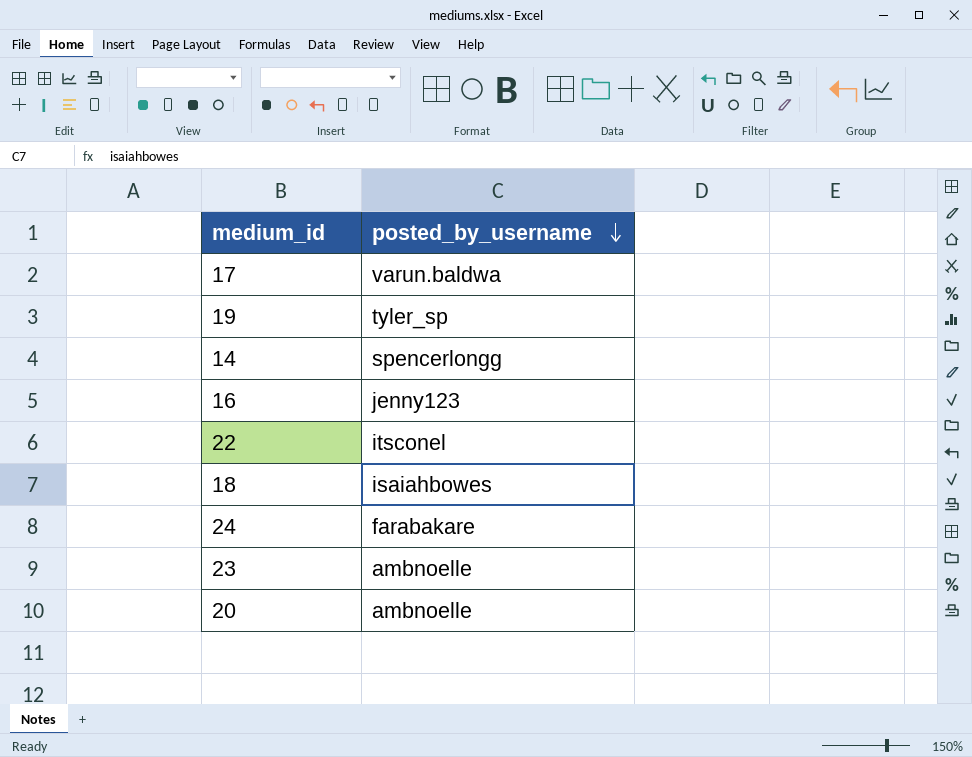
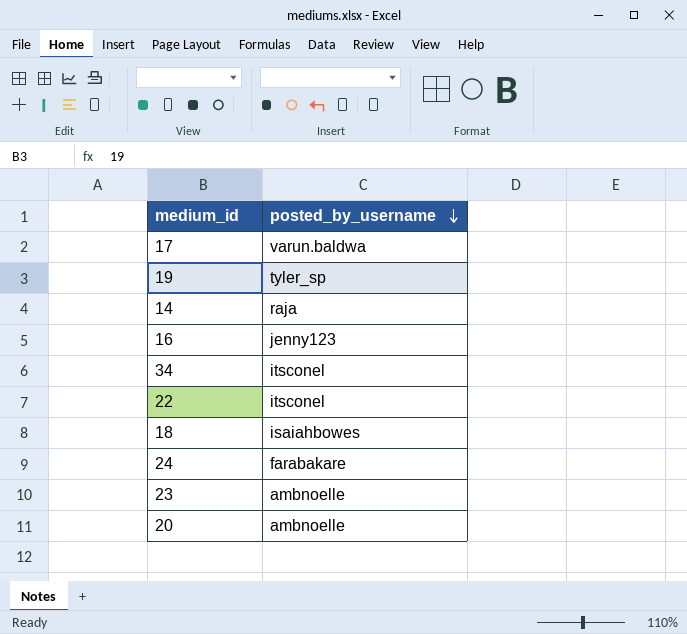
14 | posted_by_username: spencerlongg -> raja
row 34: none -> itsconel

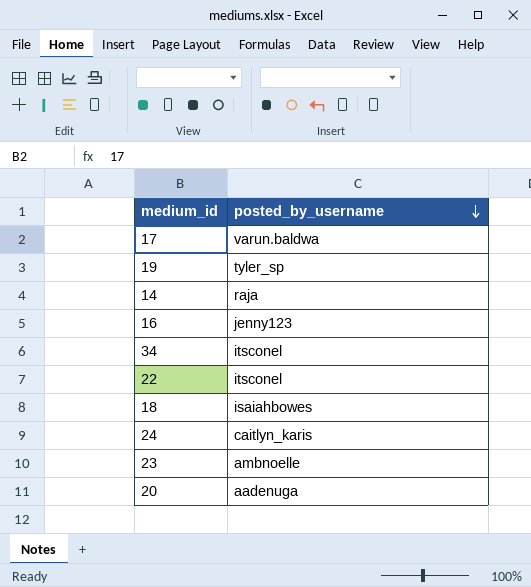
24 | posted_by_username: farabakare -> caitlyn_karis
20 | posted_by_username: ambnoelle -> aadenuga

